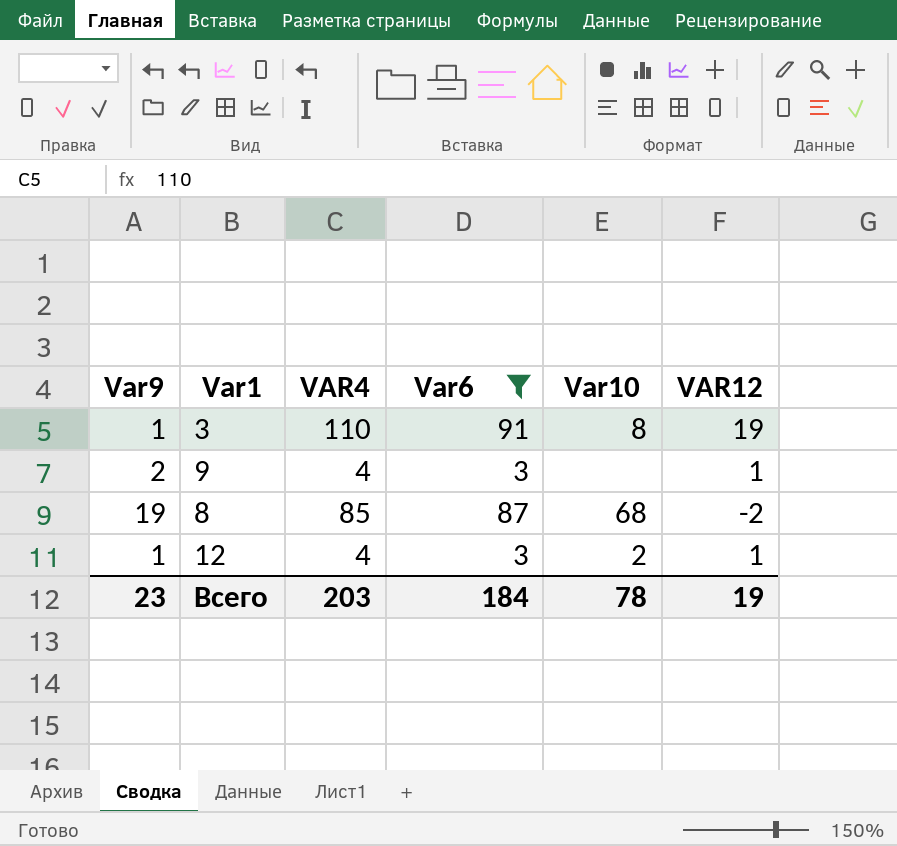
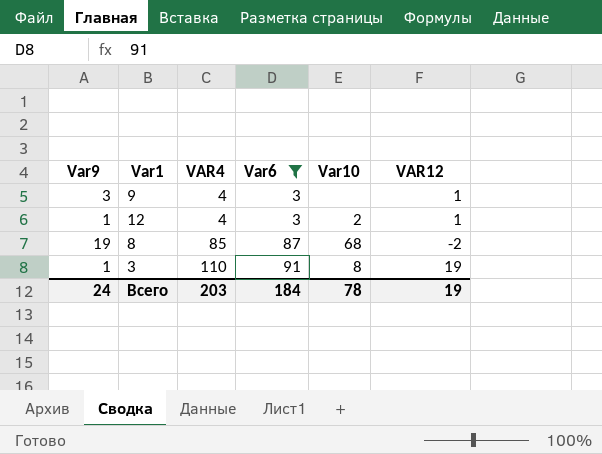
row order: none -> VAR4 ascending
9 | Var9: 2 -> 3
Всего | Var9: 23 -> 24

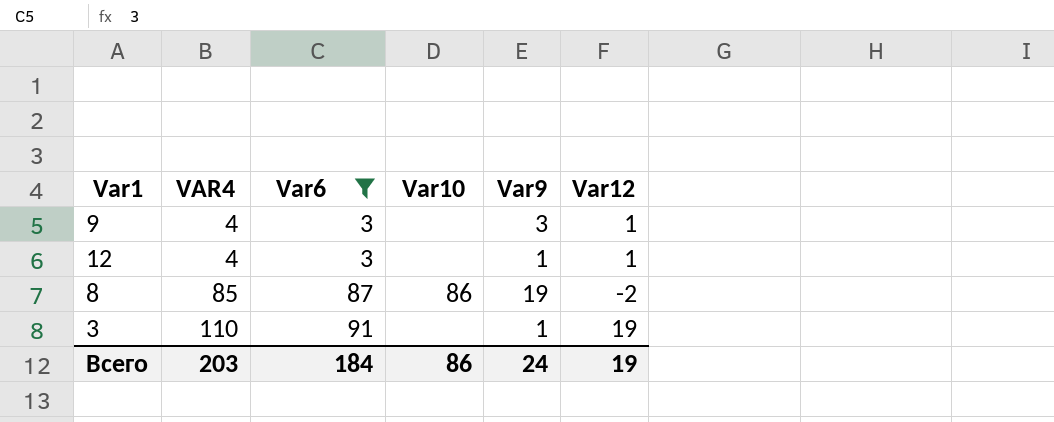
column Var9 | position: 1 -> 5
column name: VAR12 -> Var12
12 | Var10: 2 -> none
8 | Var10: 68 -> 86
3 | Var10: 8 -> none
Всего | Var10: 78 -> 86

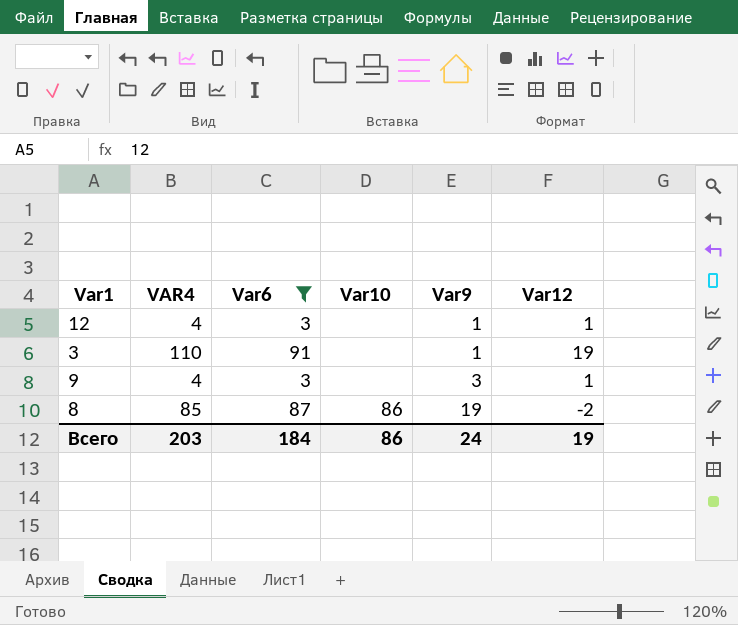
row order: VAR4 ascending -> Var9 ascending

